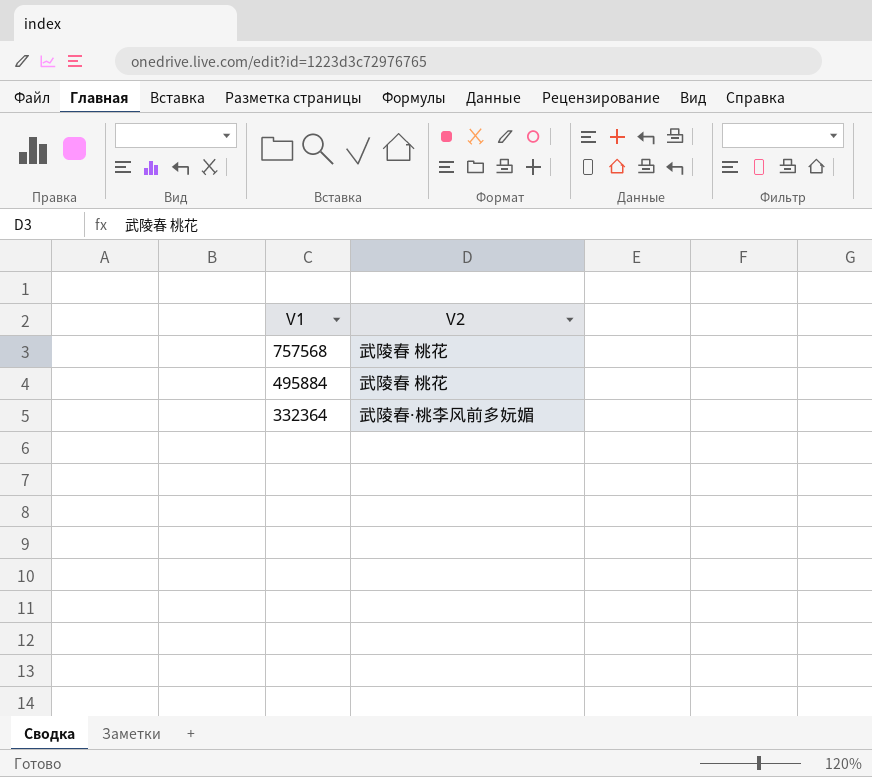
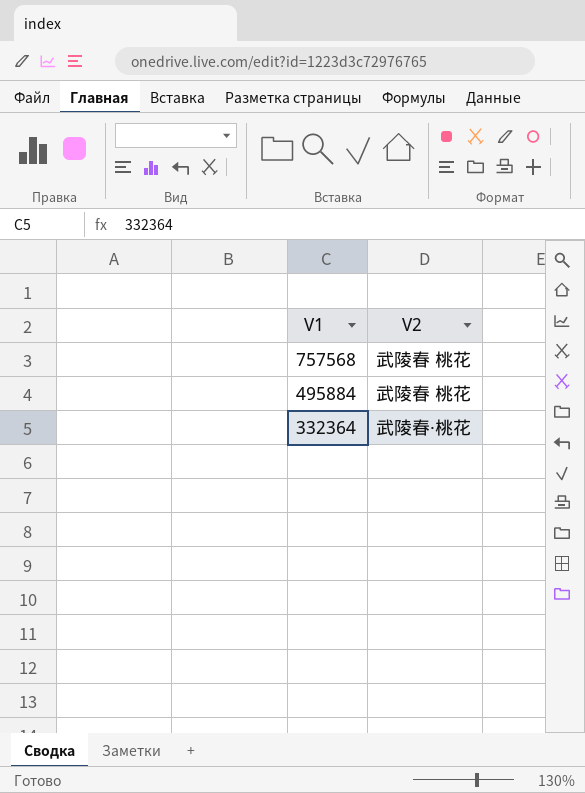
332364 | V2: 武陵春·桃李风前多妩媚 -> 武陵春·桃花

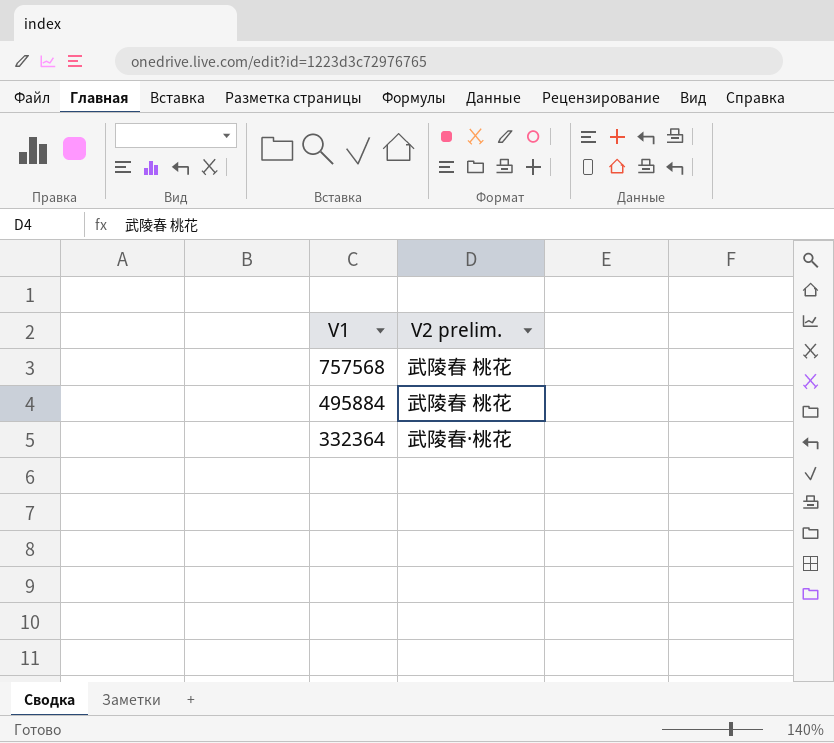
column name: V2 -> V2 prelim.

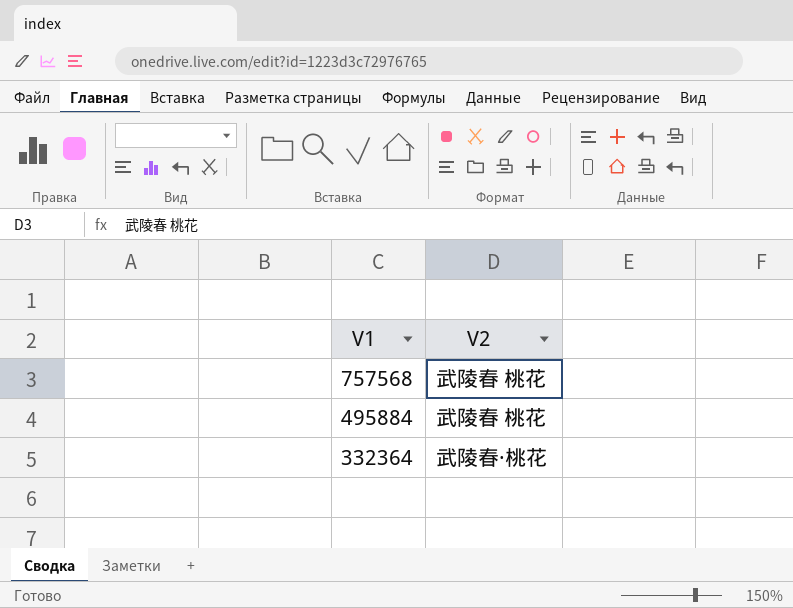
column name: V2 prelim. -> V2

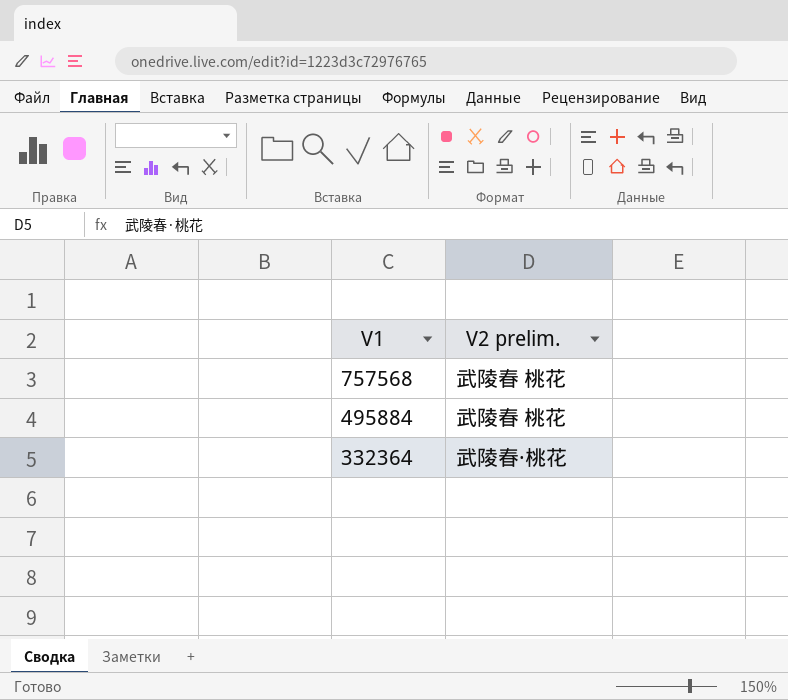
column name: V2 -> V2 prelim.

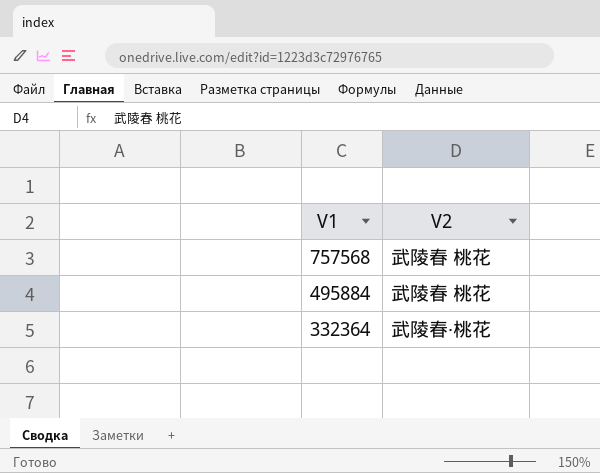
column name: V2 prelim. -> V2

